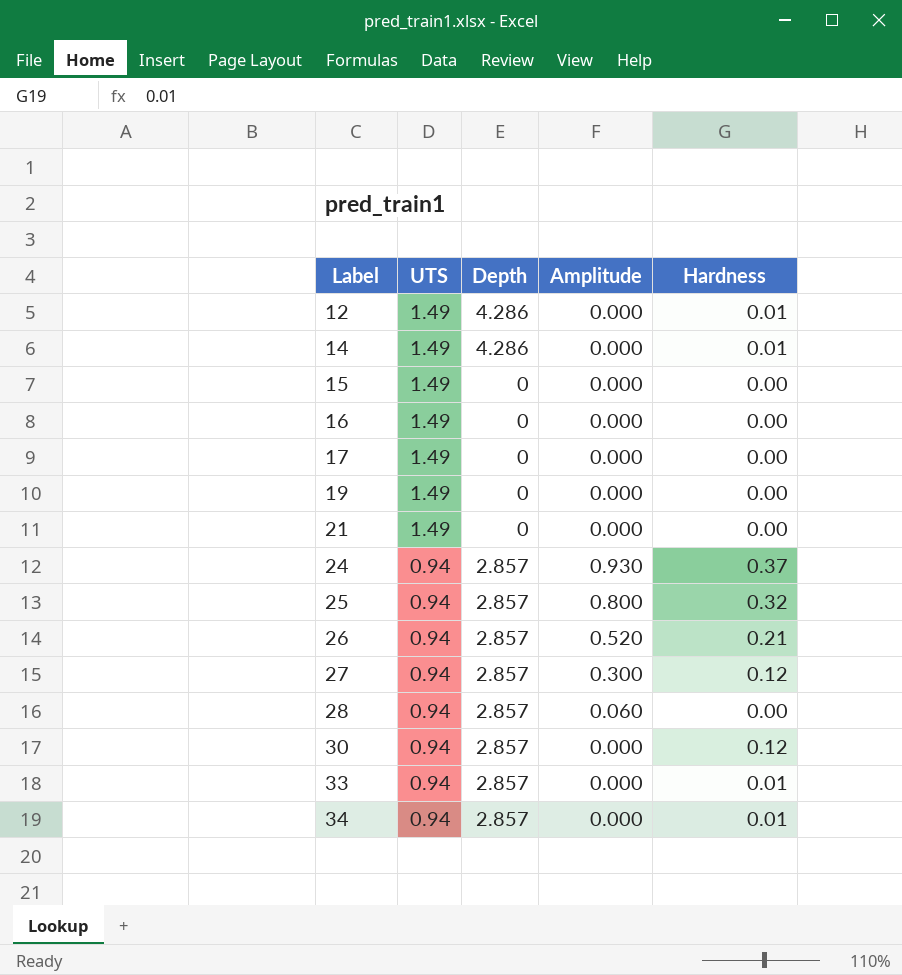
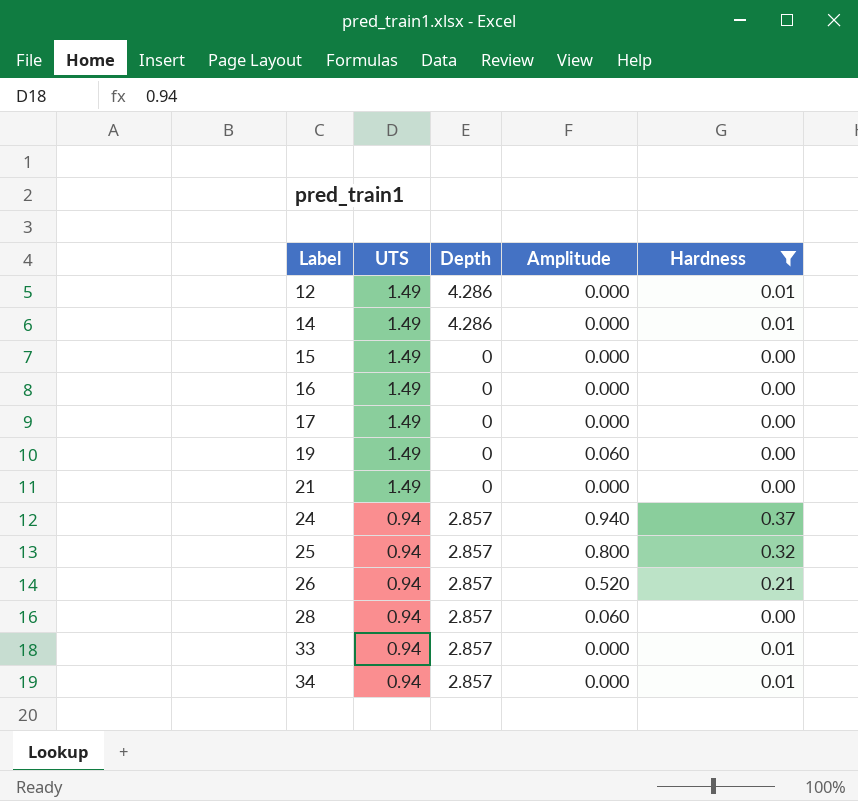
filter: none -> Hardness != 0.12
19 | Amplitude: 0.000 -> 0.060
24 | Amplitude: 0.930 -> 0.940

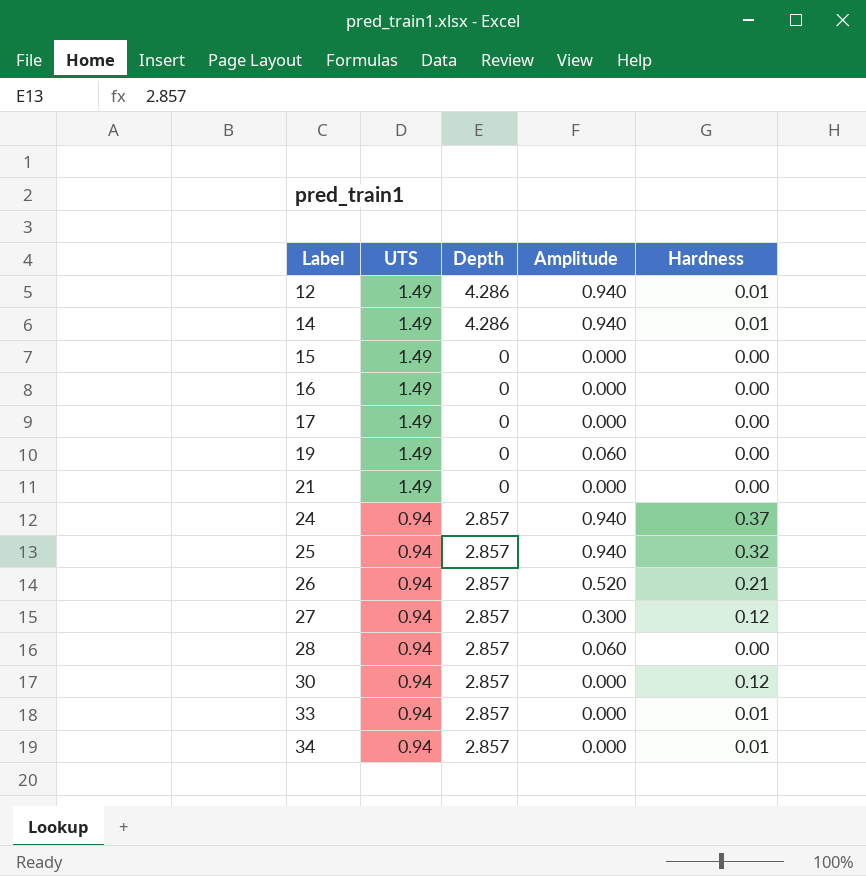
filter: Hardness != 0.12 -> none
12 | Amplitude: 0.000 -> 0.940
14 | Amplitude: 0.000 -> 0.940
25 | Amplitude: 0.800 -> 0.940

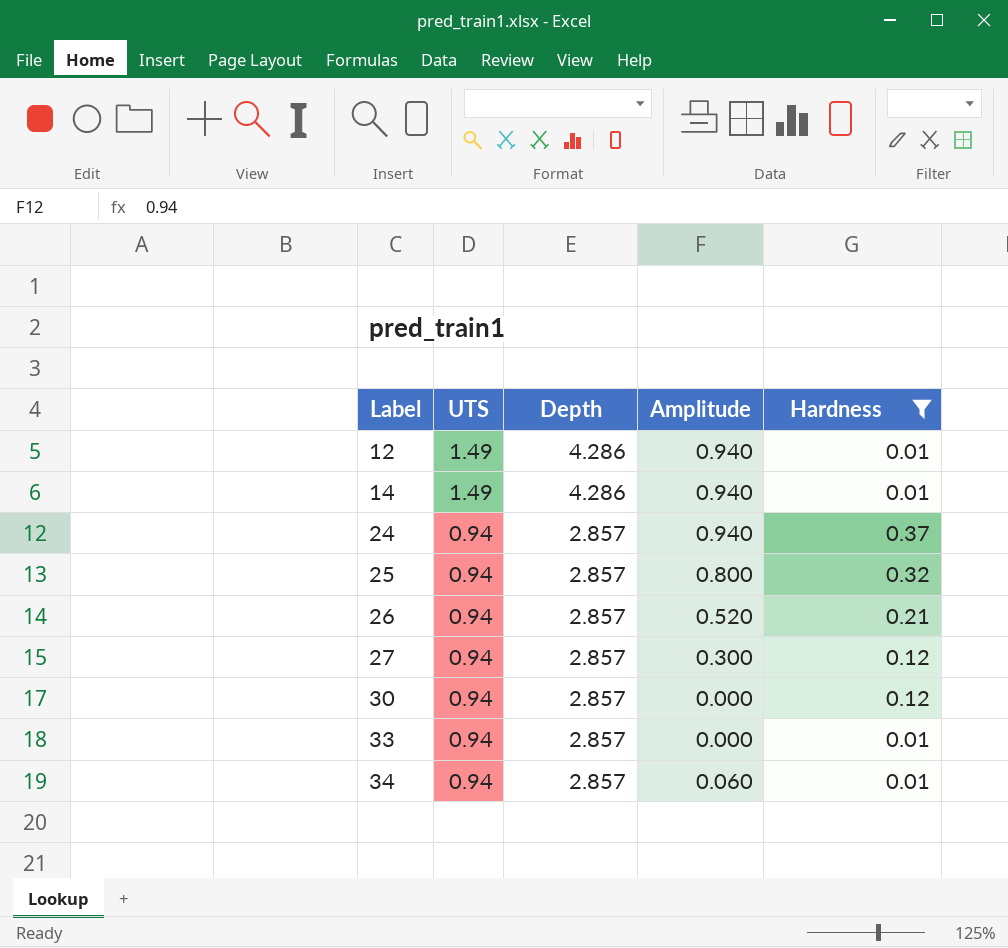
filter: none -> Hardness != 0.00
25 | Amplitude: 0.940 -> 0.800
34 | Amplitude: 0.000 -> 0.060

